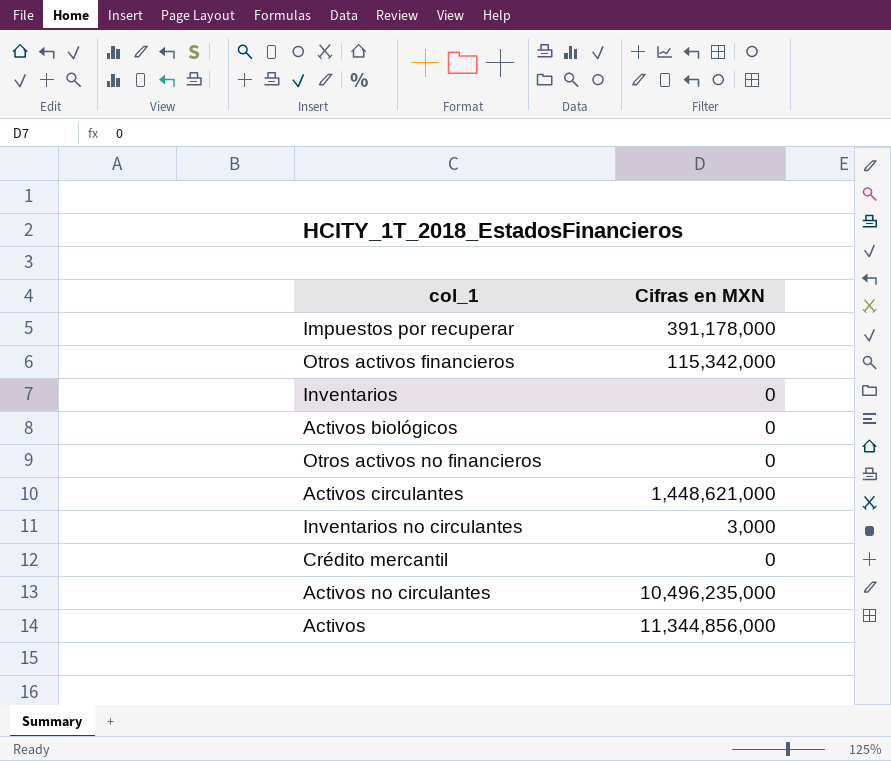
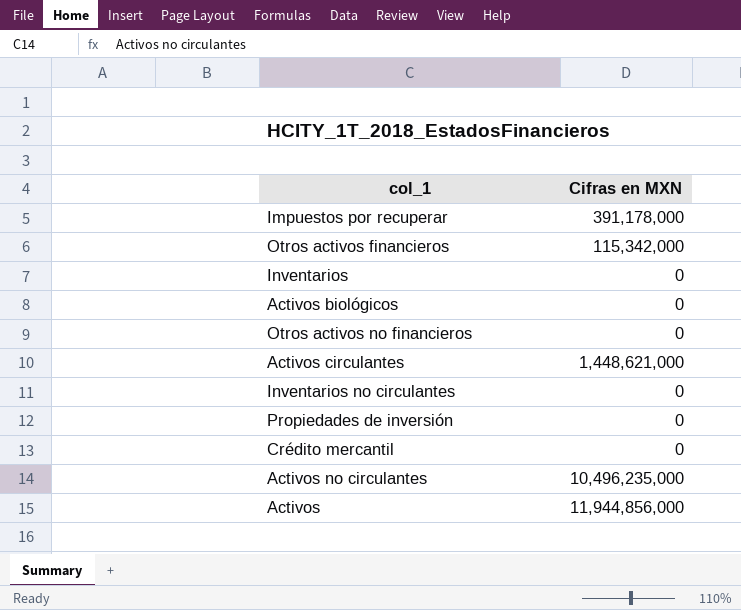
Inventarios no circulantes | Cifras en MXN: 3,000 -> 0
row Propiedades de inversión: none -> 0
Activos | Cifras en MXN: 11,344,856,000 -> 11,944,856,000

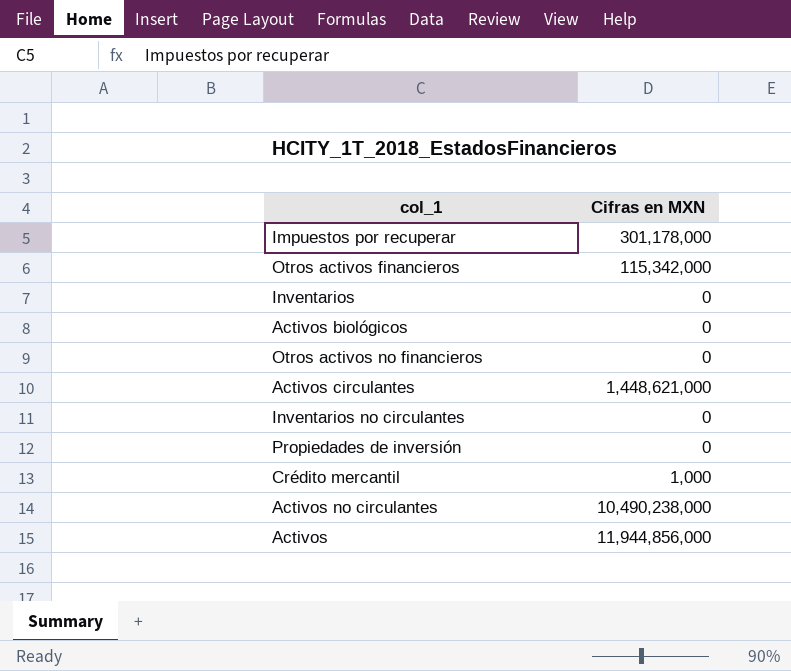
Impuestos por recuperar | Cifras en MXN: 391,178,000 -> 301,178,000
Crédito mercantil | Cifras en MXN: 0 -> 1,000
Activos no circulantes | Cifras en MXN: 10,496,235,000 -> 10,490,238,000

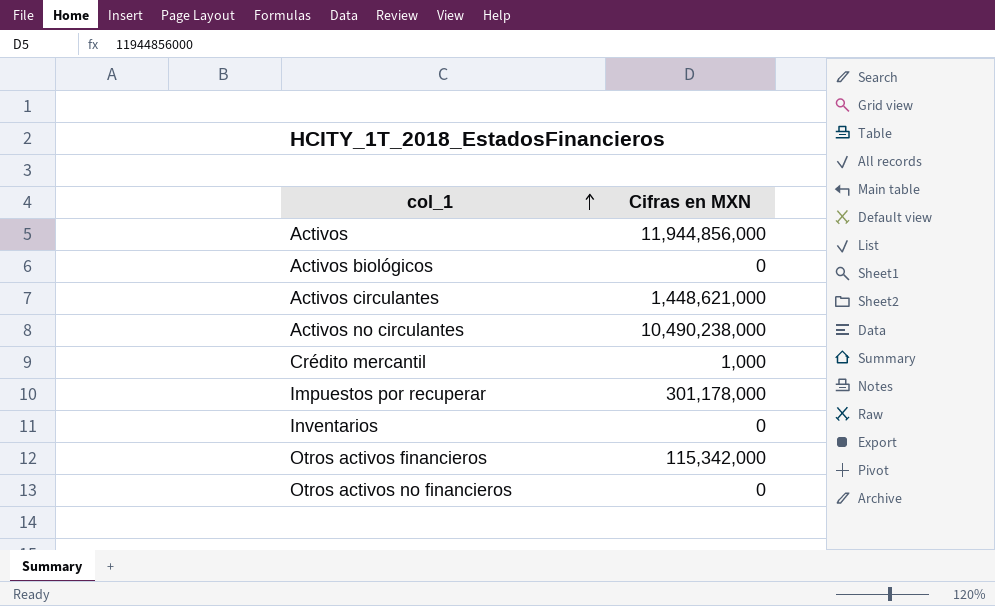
row order: none -> col_1 ascending
row Inventarios no circulantes: 0 -> none
row Propiedades de inversión: 0 -> none

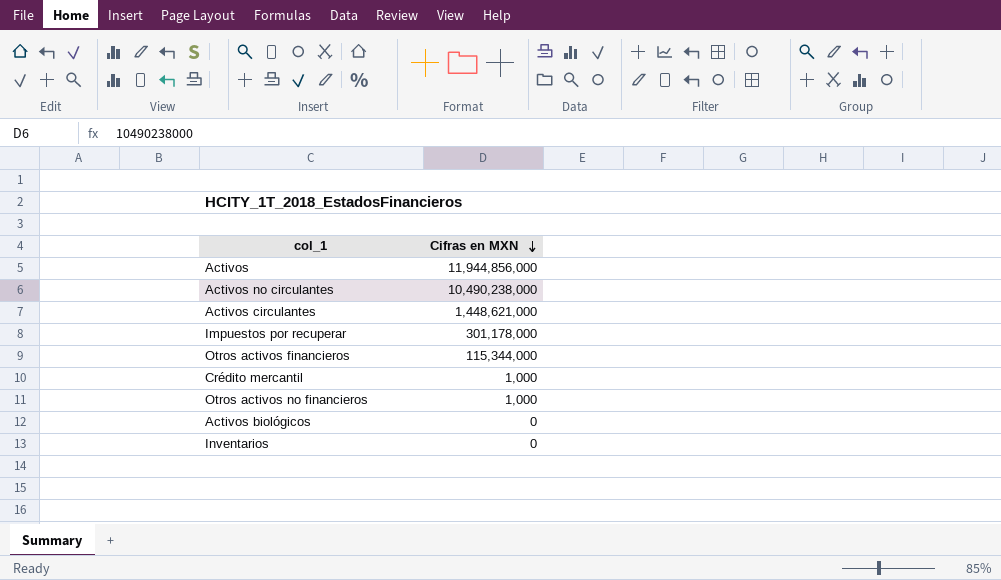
row order: col_1 ascending -> Cifras en MXN descending
Otros activos financieros | Cifras en MXN: 115,342,000 -> 115,344,000
Otros activos no financieros | Cifras en MXN: 0 -> 1,000

